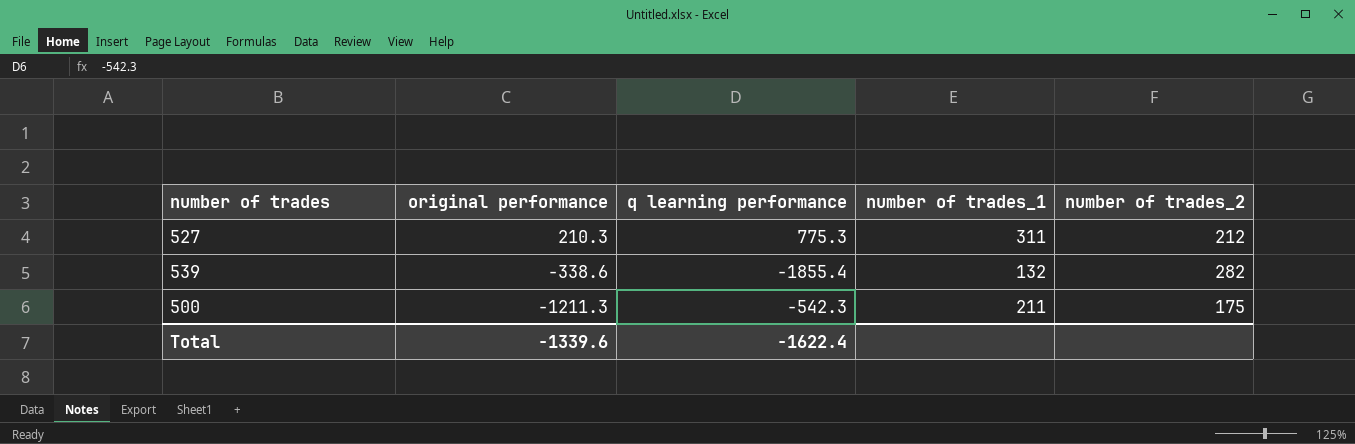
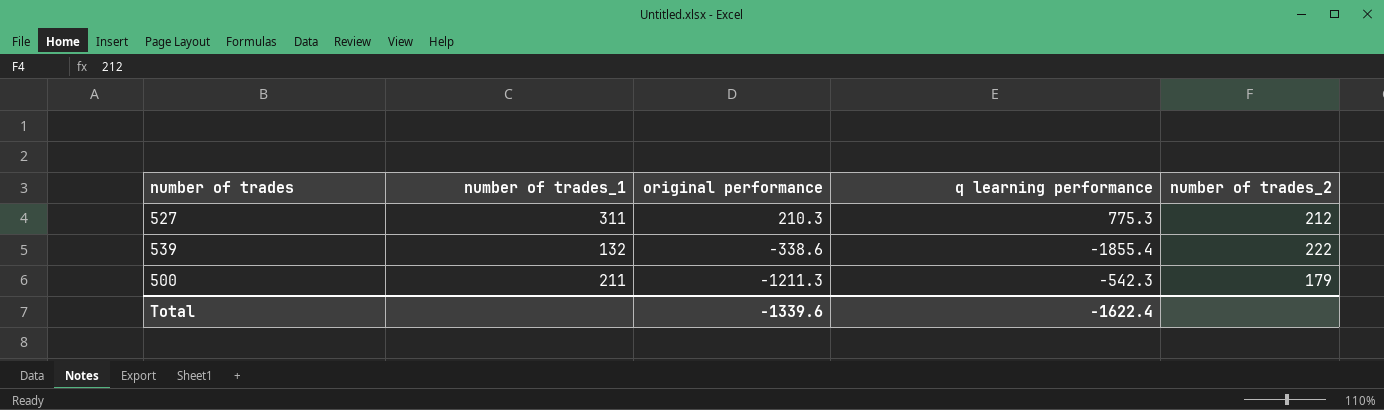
column number of trades_1 | position: 4 -> 2
539 | number of trades_2: 282 -> 222
500 | number of trades_2: 175 -> 179

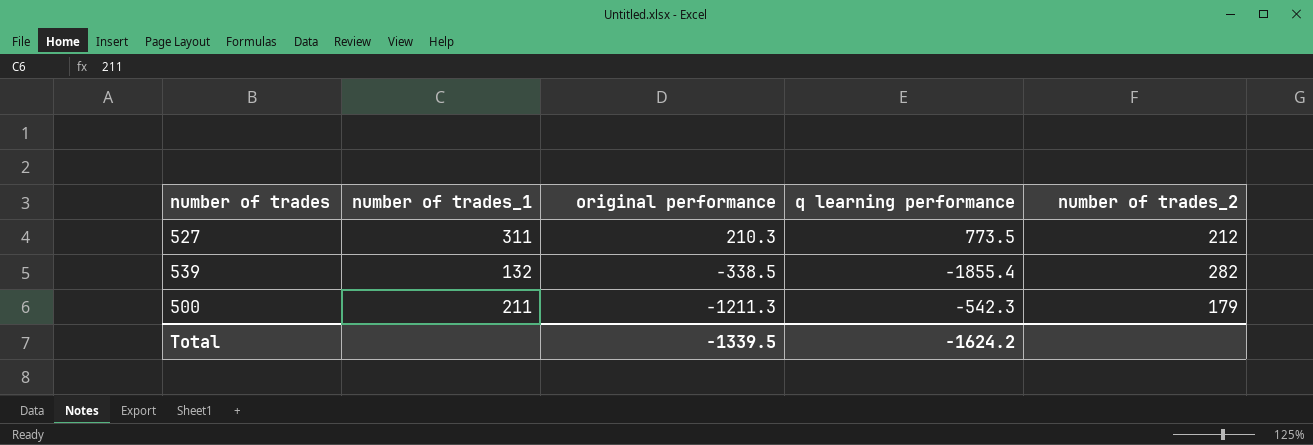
527 | q learning performance: 775.3 -> 773.5
539 | original performance: -338.6 -> -338.5
539 | number of trades_2: 222 -> 282
Total | original performance: -1339.6 -> -1339.5
Total | q learning performance: -1622.4 -> -1624.2

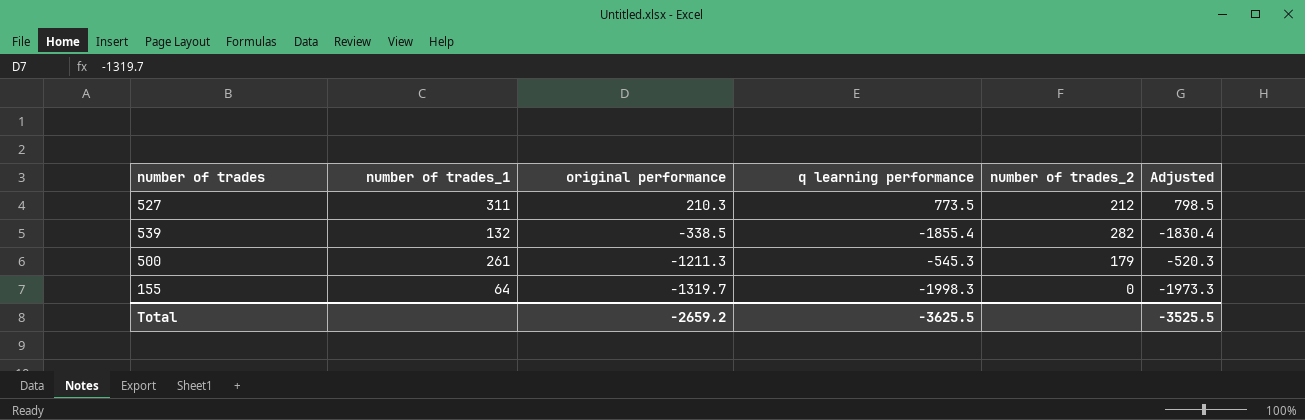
column Adjusted | formula: none -> [q learning performance] + 25
500 | number of trades_1: 211 -> 261
500 | q learning performance: -542.3 -> -545.3
row 155: none -> 64 | -1319.7 | -1998.3 | 0 | -1973.3
Total | original performance: -1339.5 -> -2659.2
Total | q learning performance: -1624.2 -> -3625.5

